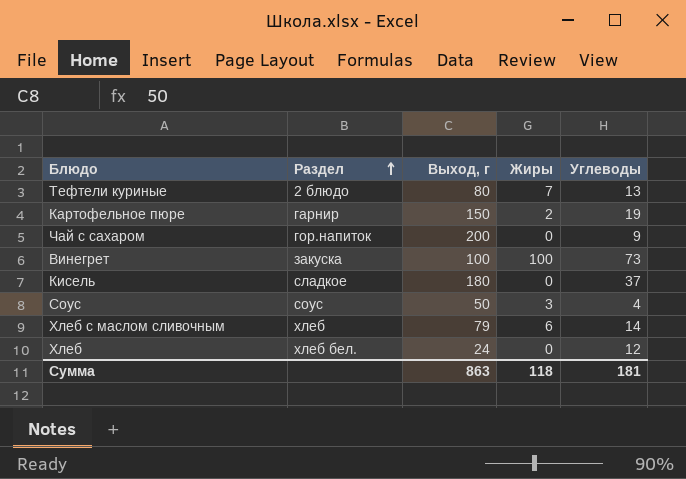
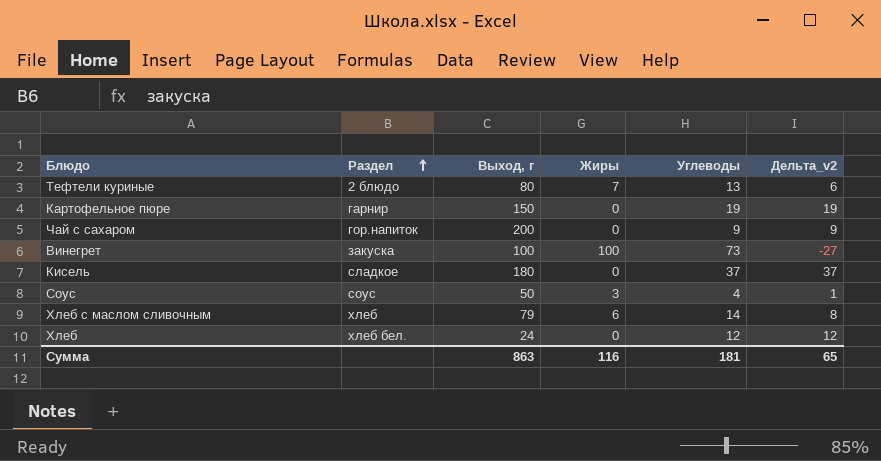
column Дельта_v2 | formula: none -> [Углеводы] - [Жиры]
Картофельное пюре | Жиры: 2 -> 0
Сумма | Жиры: 118 -> 116

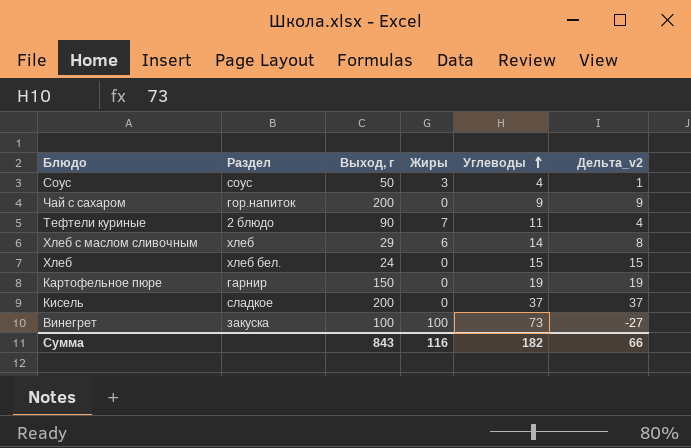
row order: Раздел ascending -> Углеводы ascending
Тефтели куриные | Выход, г: 80 -> 90
Тефтели куриные | Углеводы: 13 -> 11
Тефтели куриные | Дельта_v2: 6 -> 4
Хлеб с маслом сливочным | Выход, г: 79 -> 29
Хлеб | Углеводы: 12 -> 15
Хлеб | Дельта_v2: 12 -> 15
Кисель | Выход, г: 180 -> 200
Сумма | Выход, г: 863 -> 843
Сумма | Углеводы: 181 -> 182
Сумма | Дельта_v2: 65 -> 66

